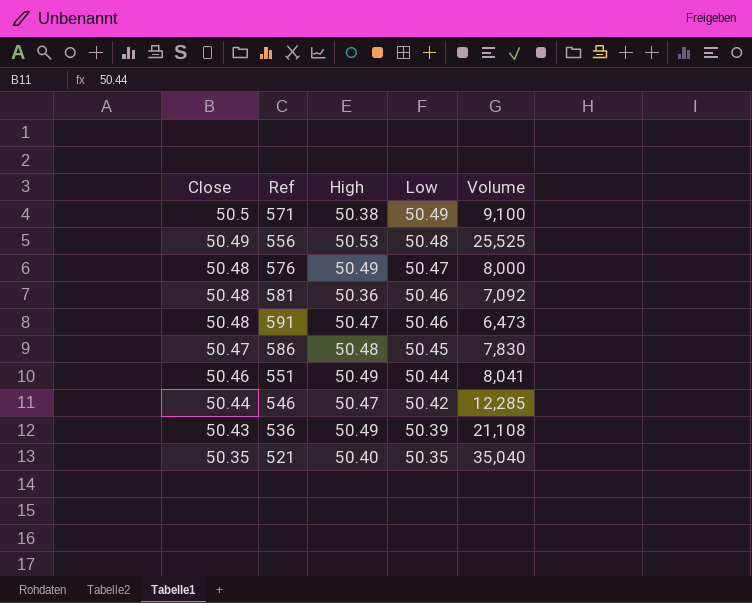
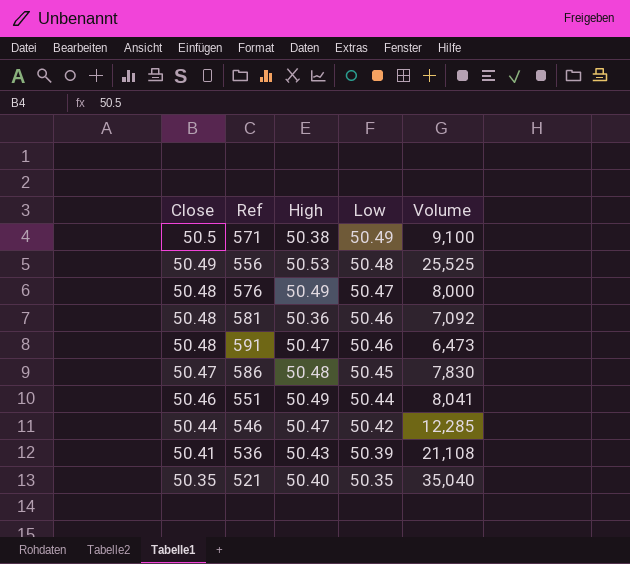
536 | Close: 50.43 -> 50.41
536 | High: 50.49 -> 50.43

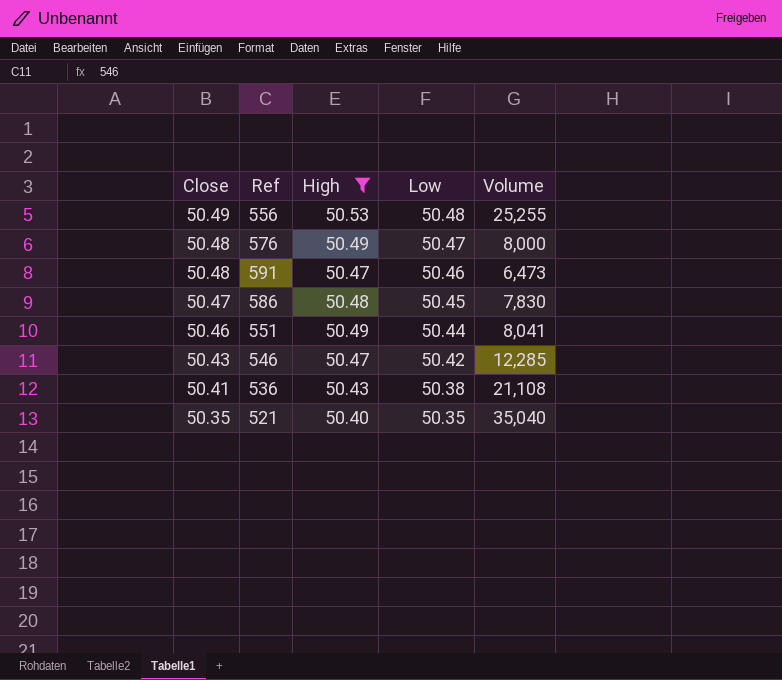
filter: none -> High >= 50.40
556 | Volume: 25,525 -> 25,255
546 | Close: 50.44 -> 50.43
536 | Low: 50.39 -> 50.38

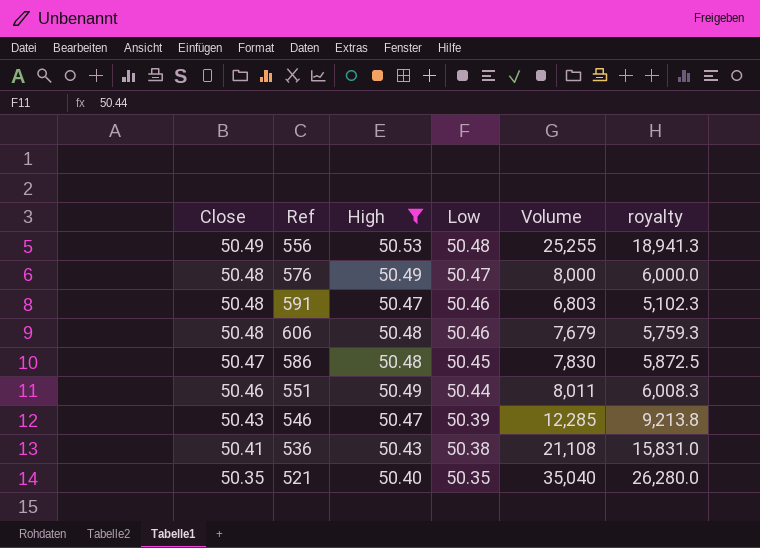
column royalty | formula: none -> [Volume] * 0.75
591 | Volume: 6,473 -> 6,803
row 606: none -> 50.48 | 50.48 | 50.46 | 7,679 | 5,759.3
551 | Volume: 8,041 -> 8,011
546 | Low: 50.42 -> 50.39

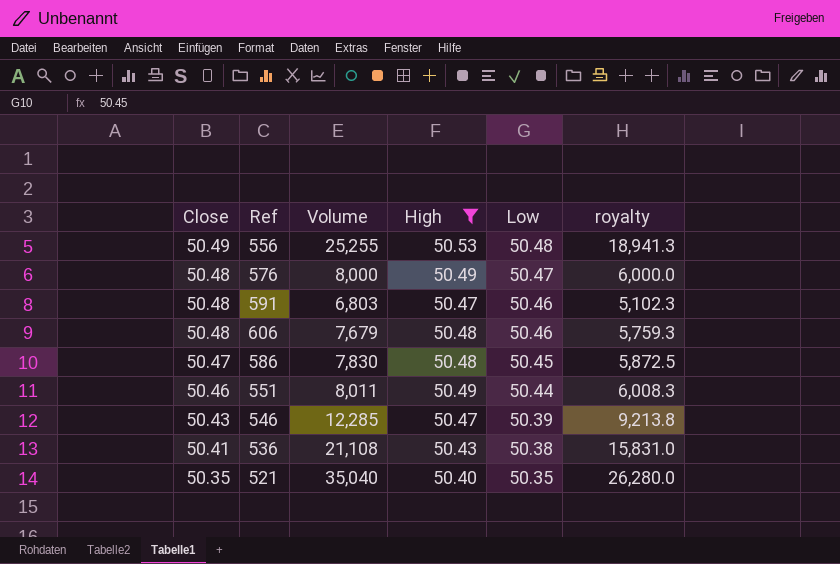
column Volume | position: 5 -> 3

